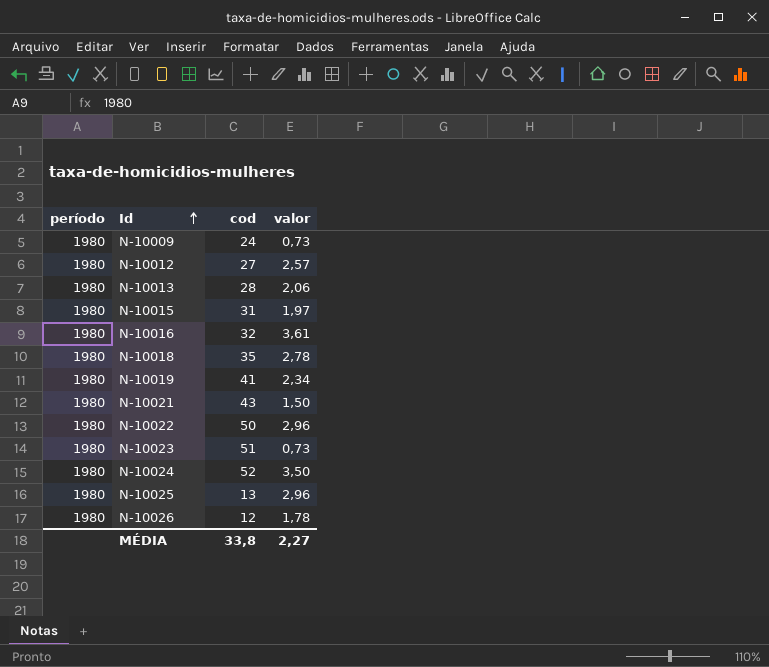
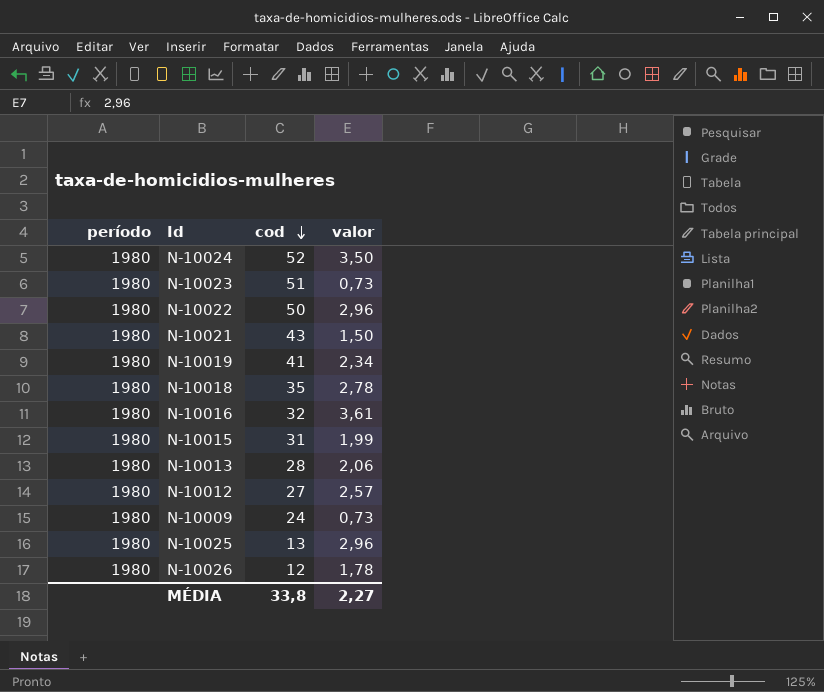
row order: Id ascending -> cod descending
N-10015 | valor: 1,97 -> 1,99

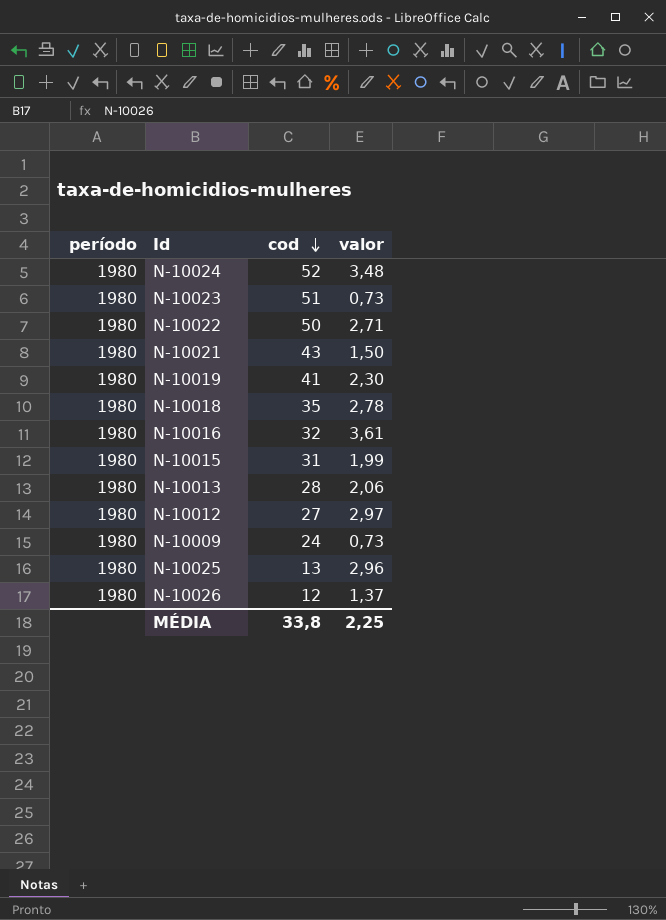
N-10024 | valor: 3,50 -> 3,48
N-10022 | valor: 2,96 -> 2,71
N-10019 | valor: 2,34 -> 2,30
N-10012 | valor: 2,57 -> 2,97
N-10026 | valor: 1,78 -> 1,37
MÉDIA | valor: 2,27 -> 2,25

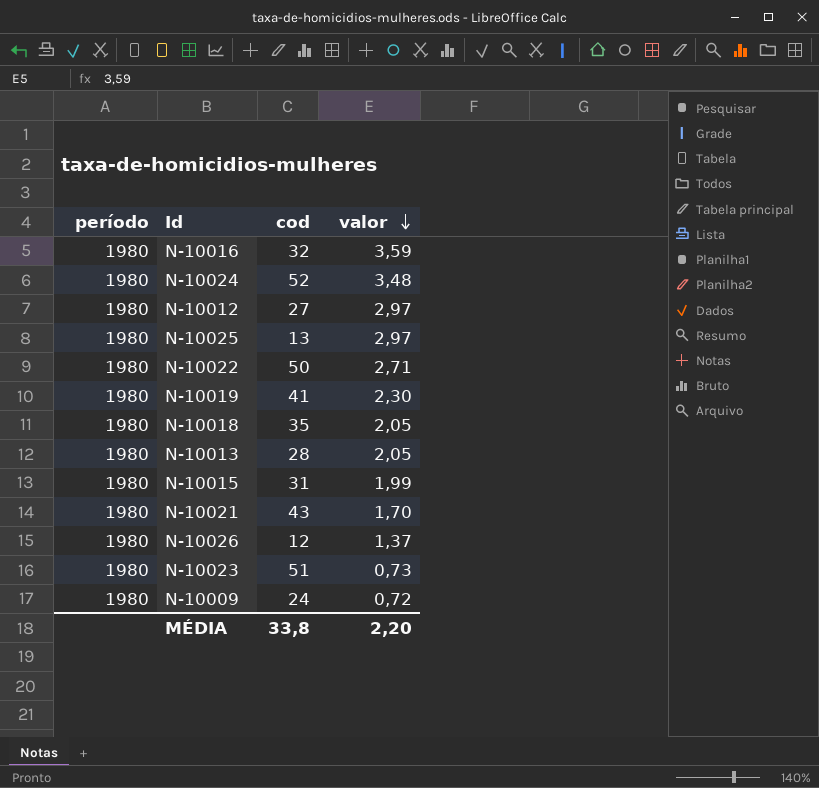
row order: cod descending -> valor descending
N-10016 | valor: 3,61 -> 3,59
N-10025 | valor: 2,96 -> 2,97
N-10018 | valor: 2,78 -> 2,05
N-10013 | valor: 2,06 -> 2,05
N-10021 | valor: 1,50 -> 1,70
N-10009 | valor: 0,73 -> 0,72
MÉDIA | valor: 2,25 -> 2,20

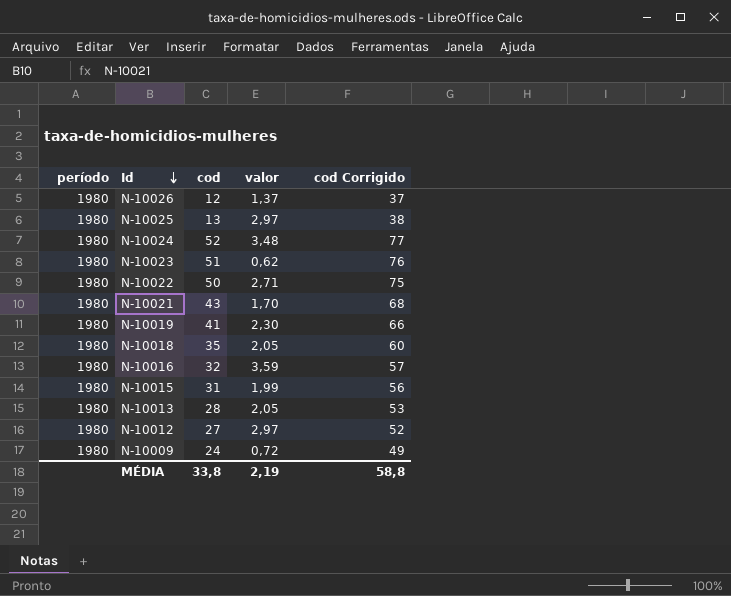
row order: valor descending -> Id descending
column cod Corrigido | formula: none -> [cod] + 25
N-10023 | valor: 0,73 -> 0,62
MÉDIA | valor: 2,20 -> 2,19

